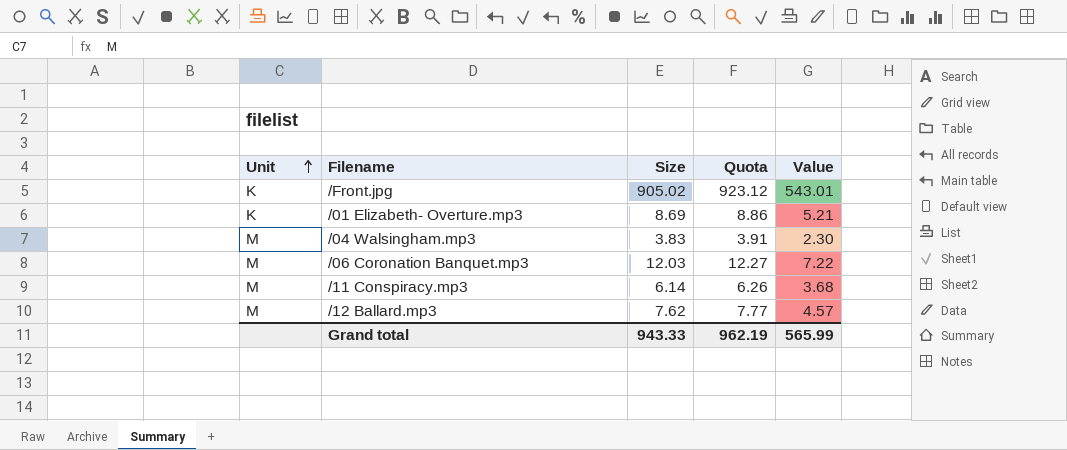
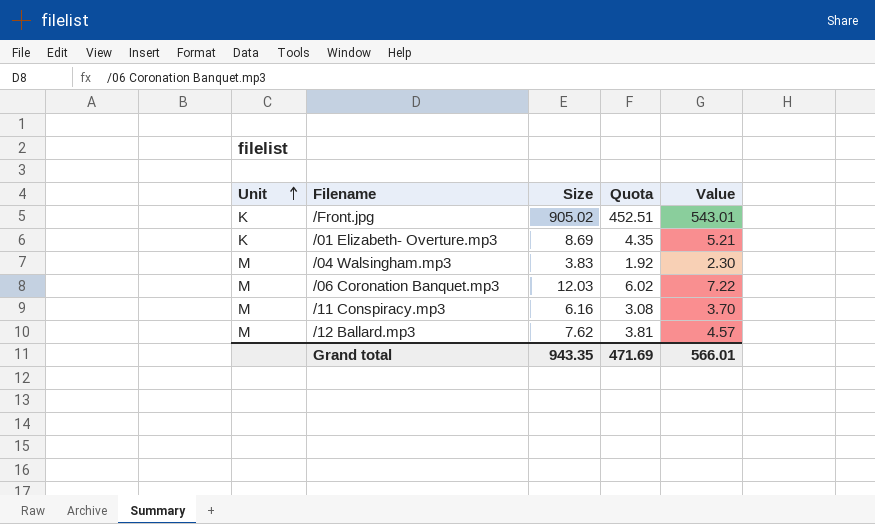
column Quota | formula: [Size] * 1.02 -> [Size] * 0.5
/11 Conspiracy.mp3 | Size: 6.14 -> 6.16
/11 Conspiracy.mp3 | Value: 3.68 -> 3.70
Grand total | Size: 943.33 -> 943.35
Grand total | Quota: 962.19 -> 471.69
Grand total | Value: 565.99 -> 566.01

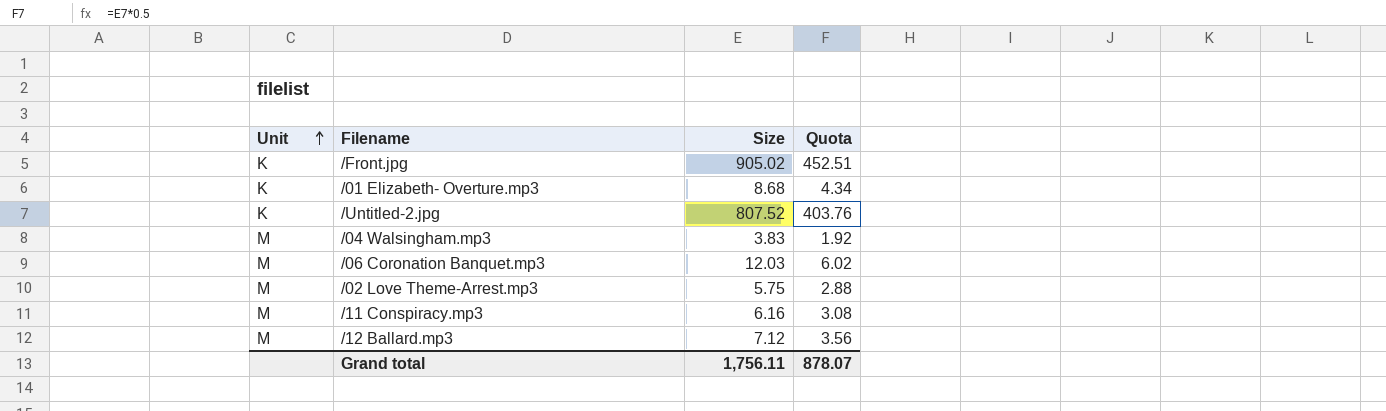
column Value | formula: [Size] * 0.6 -> none
/01 Elizabeth- Overture.mp3 | Size: 8.69 -> 8.68
/01 Elizabeth- Overture.mp3 | Quota: 4.35 -> 4.34
row /Untitled-2.jpg: none -> K | 807.52 | 403.76
row /02 Love Theme-Arrest.mp3: none -> M | 5.75 | 2.88
/12 Ballard.mp3 | Size: 7.62 -> 7.12
/12 Ballard.mp3 | Quota: 3.81 -> 3.56
Grand total | Size: 943.35 -> 1,756.11
Grand total | Quota: 471.69 -> 878.07

